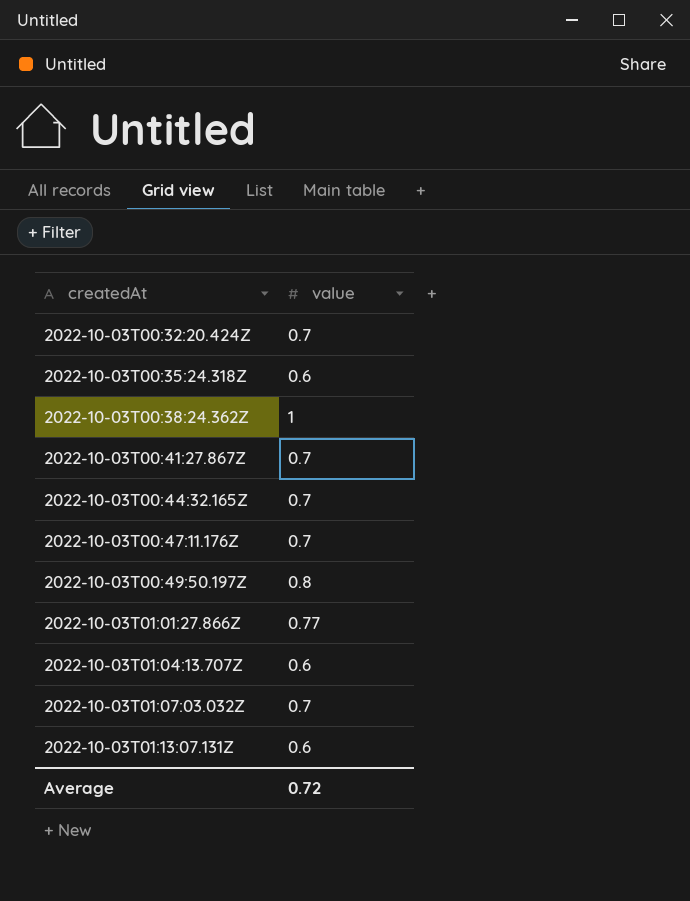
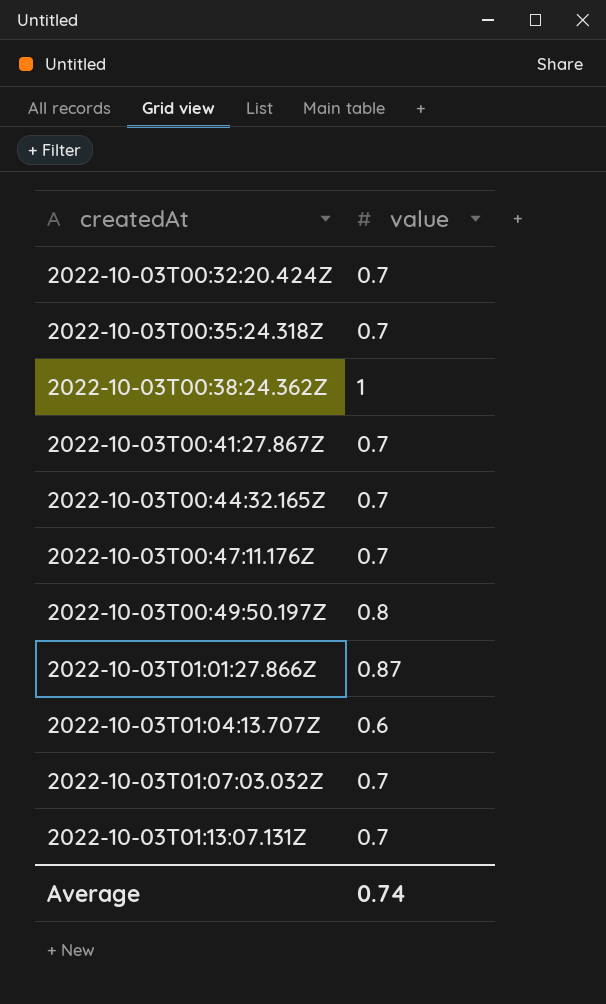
2022-10-03T00:35:24.318Z | value: 0.6 -> 0.7
2022-10-03T01:01:27.866Z | value: 0.77 -> 0.87
2022-10-03T01:13:07.131Z | value: 0.6 -> 0.7
Average | value: 0.72 -> 0.74

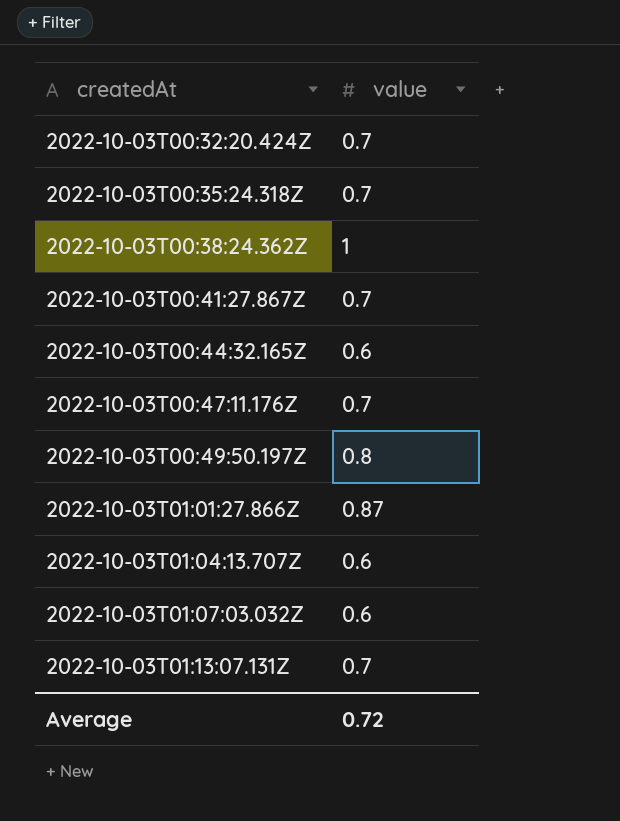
2022-10-03T00:44:32.165Z | value: 0.7 -> 0.6
2022-10-03T01:07:03.032Z | value: 0.7 -> 0.6
Average | value: 0.74 -> 0.72

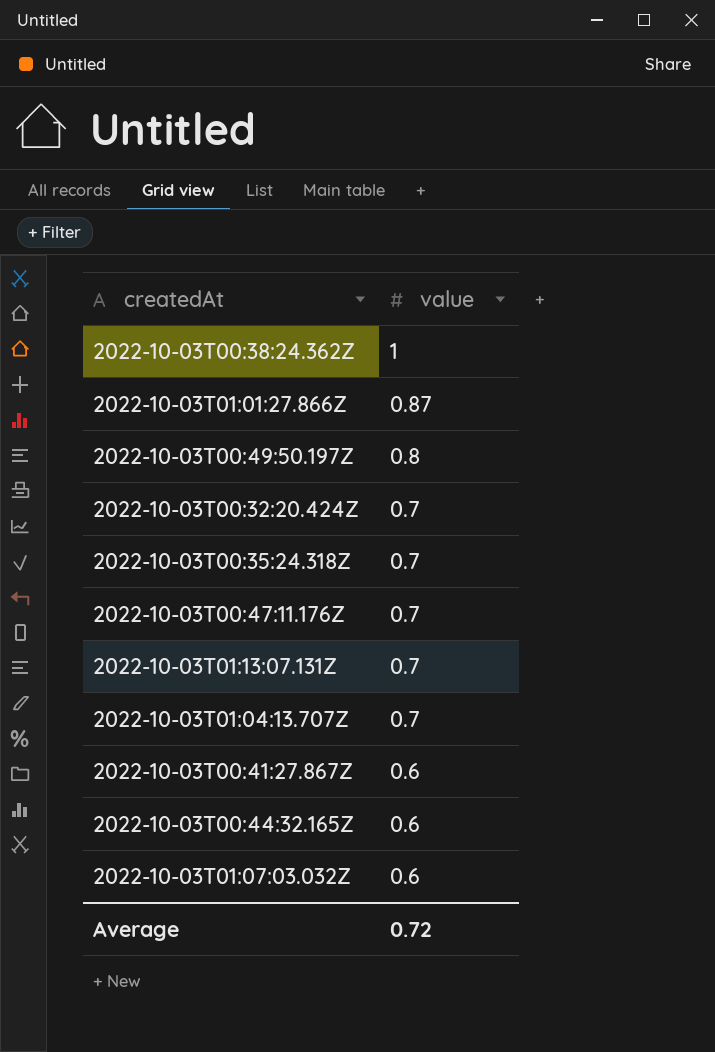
row order: createdAt ascending -> value descending
2022-10-03T01:04:13.707Z | value: 0.6 -> 0.7
2022-10-03T00:41:27.867Z | value: 0.7 -> 0.6

